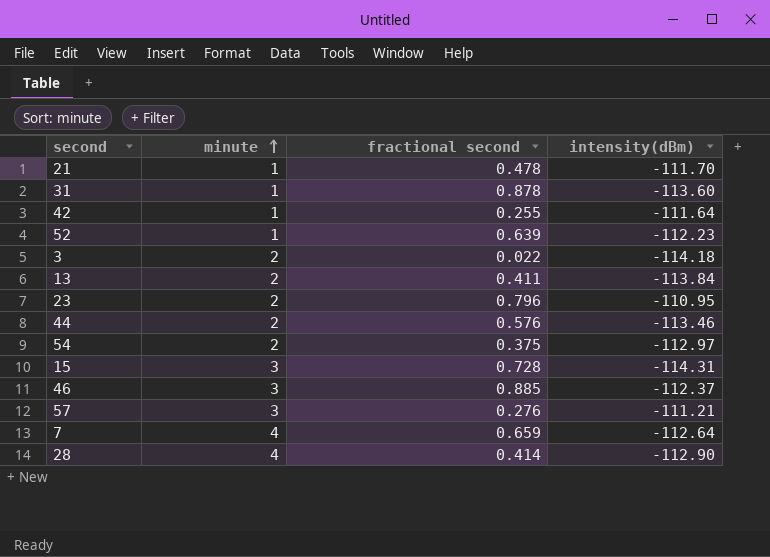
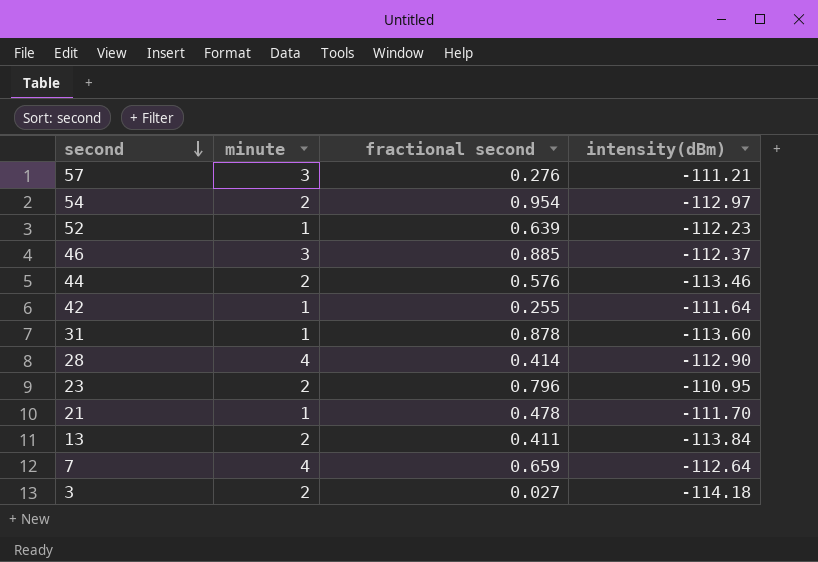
row order: minute ascending -> second descending
row 15: 3 | 0.728 | -114.31 -> none
54 | fractional second: 0.375 -> 0.954
3 | fractional second: 0.022 -> 0.027

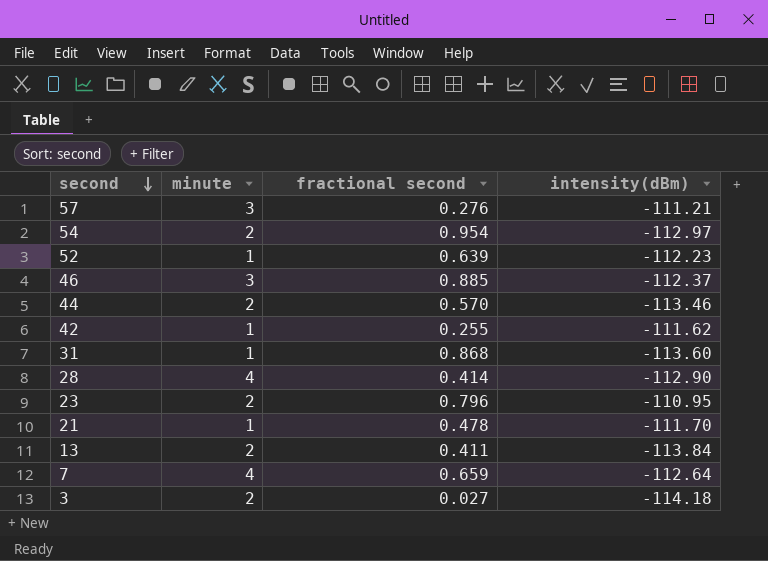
44 | fractional second: 0.576 -> 0.570
42 | intensity(dBm): -111.64 -> -111.62
31 | fractional second: 0.878 -> 0.868

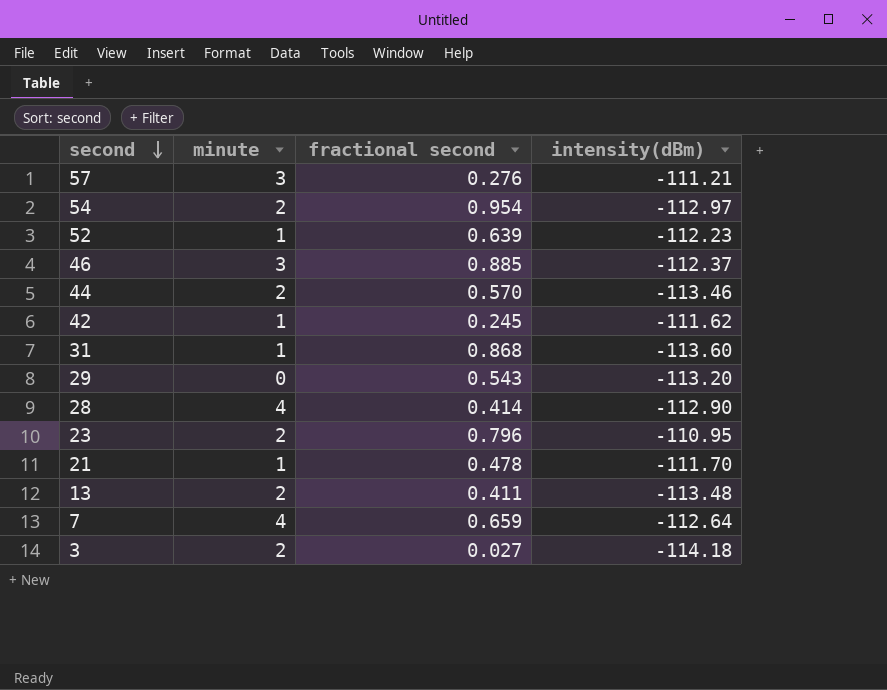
42 | fractional second: 0.255 -> 0.245
row 29: none -> 0 | 0.543 | -113.20
13 | intensity(dBm): -113.84 -> -113.48

